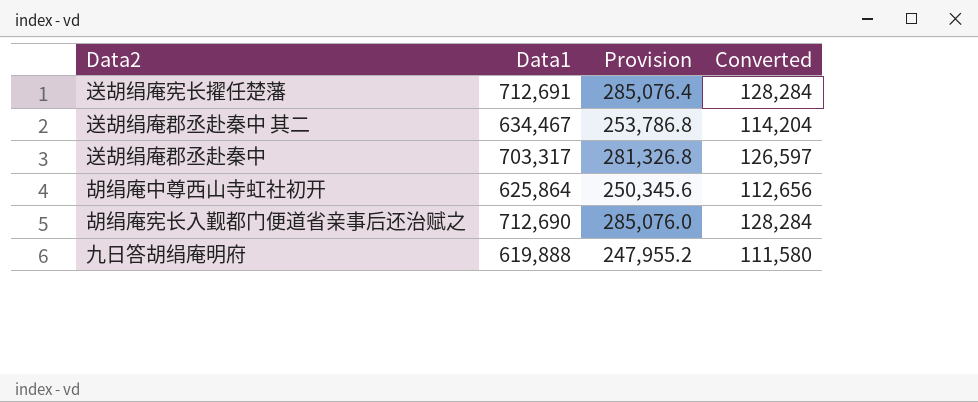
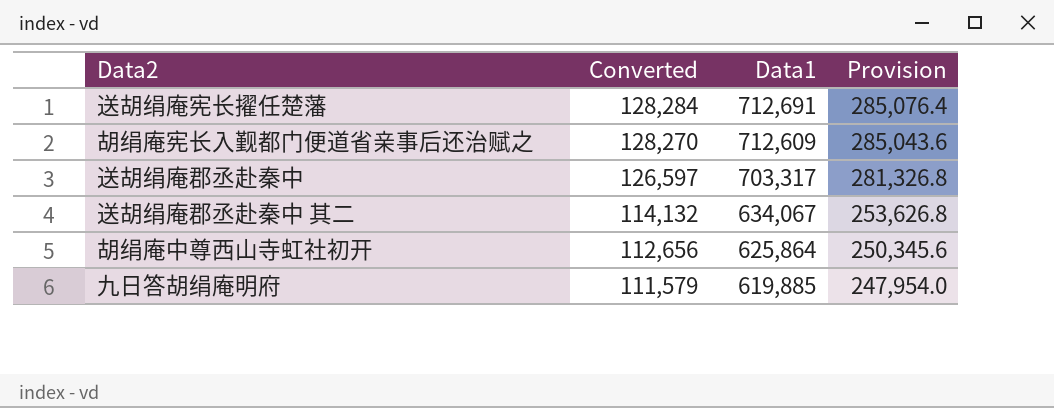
row order: none -> Converted descending
column Converted | position: 4 -> 2
胡绢庵宪长入觐都门便道省亲事后还治赋之 | Converted: 128,284 -> 128,270
胡绢庵宪长入觐都门便道省亲事后还治赋之 | Data1: 712,690 -> 712,609
胡绢庵宪长入觐都门便道省亲事后还治赋之 | Provision: 285,076.0 -> 285,043.6
送胡绢庵郡丞赴秦中 其二 | Converted: 114,204 -> 114,132
送胡绢庵郡丞赴秦中 其二 | Data1: 634,467 -> 634,067
送胡绢庵郡丞赴秦中 其二 | Provision: 253,786.8 -> 253,626.8
九日答胡绢庵明府 | Converted: 111,580 -> 111,579
九日答胡绢庵明府 | Data1: 619,888 -> 619,885
九日答胡绢庵明府 | Provision: 247,955.2 -> 247,954.0

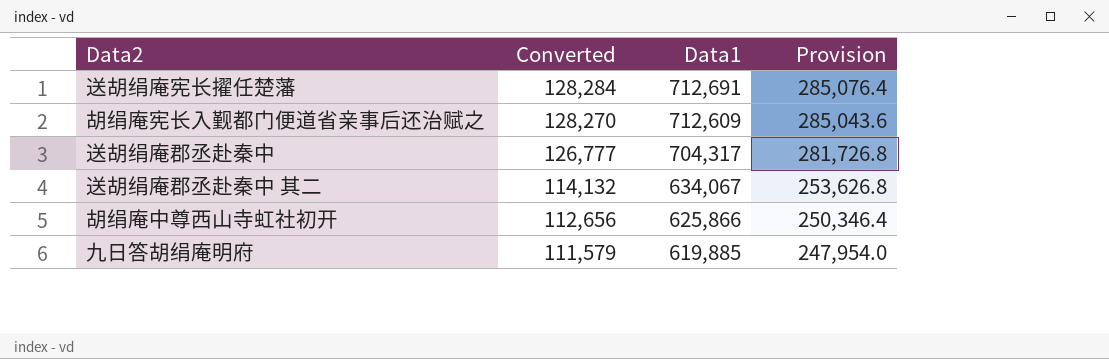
送胡绢庵郡丞赴秦中 | Converted: 126,597 -> 126,777
送胡绢庵郡丞赴秦中 | Data1: 703,317 -> 704,317
送胡绢庵郡丞赴秦中 | Provision: 281,326.8 -> 281,726.8
胡绢庵中尊西山寺虹社初开 | Data1: 625,864 -> 625,866
胡绢庵中尊西山寺虹社初开 | Provision: 250,345.6 -> 250,346.4

